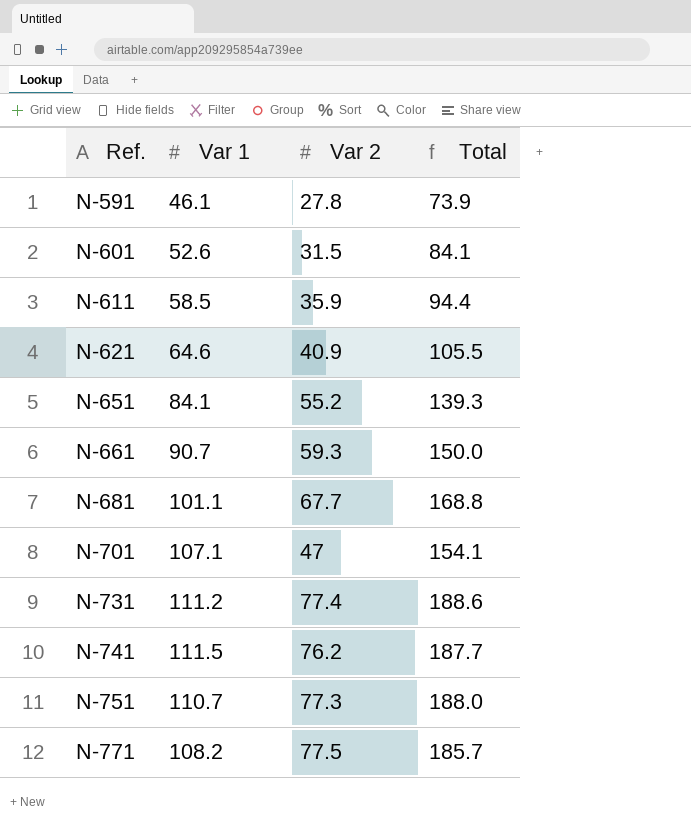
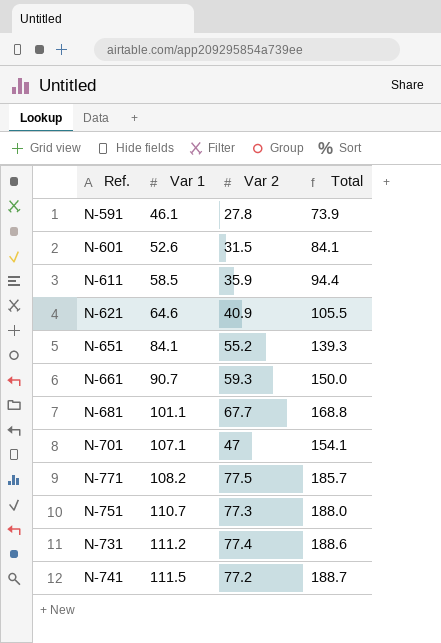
row order: Ref. ascending -> Var 1 ascending
N-741 | Var 2: 76.2 -> 77.2
N-741 | Total: 187.7 -> 188.7

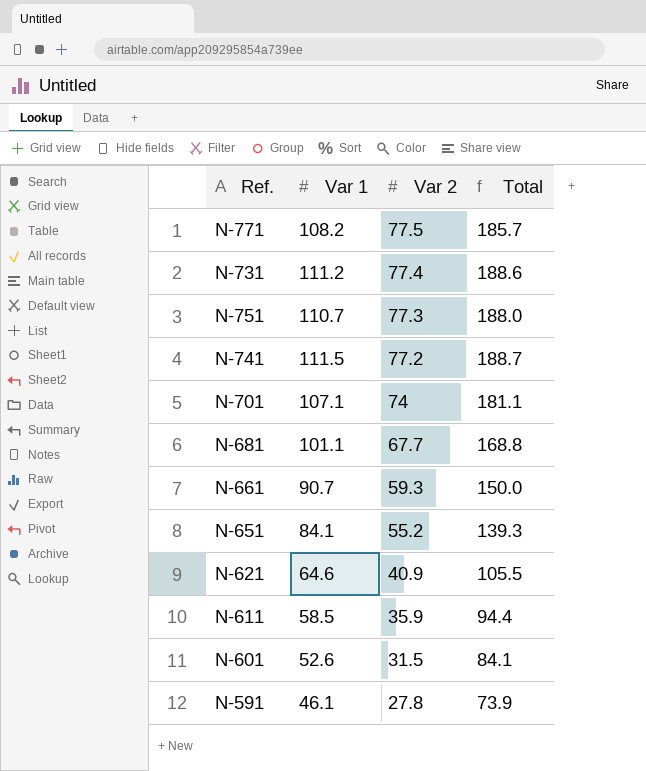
row order: Var 1 ascending -> Var 2 descending
N-701 | Var 2: 47 -> 74
N-701 | Total: 154.1 -> 181.1

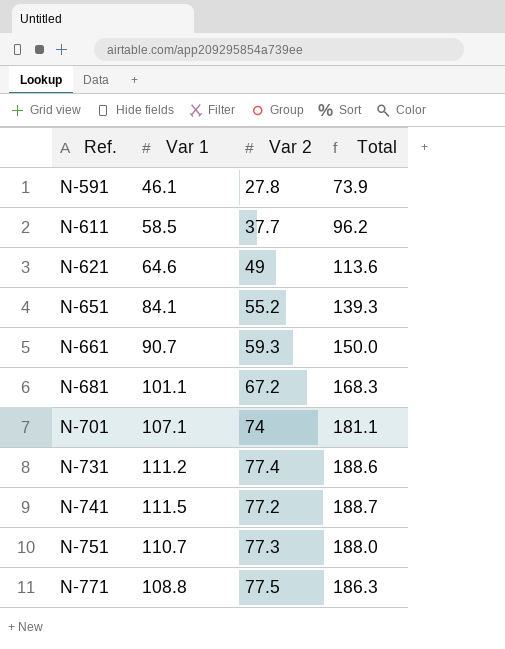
row order: Var 2 descending -> Ref. ascending
row N-601: 52.6 | 31.5 | 84.1 -> none
N-611 | Var 2: 35.9 -> 37.7
N-611 | Total: 94.4 -> 96.2
N-621 | Var 2: 40.9 -> 49
N-621 | Total: 105.5 -> 113.6
N-681 | Var 2: 67.7 -> 67.2
N-681 | Total: 168.8 -> 168.3
N-771 | Var 1: 108.2 -> 108.8
N-771 | Total: 185.7 -> 186.3

